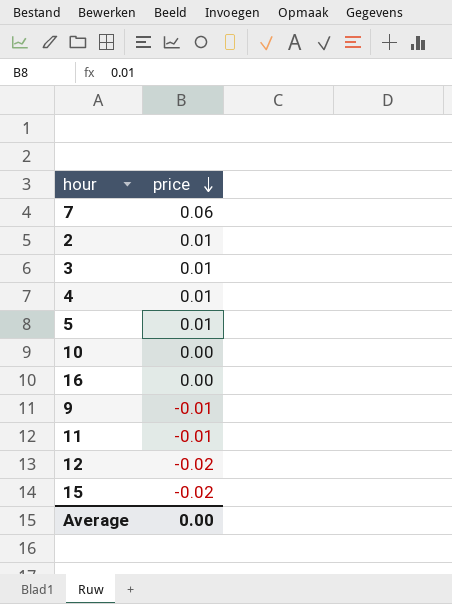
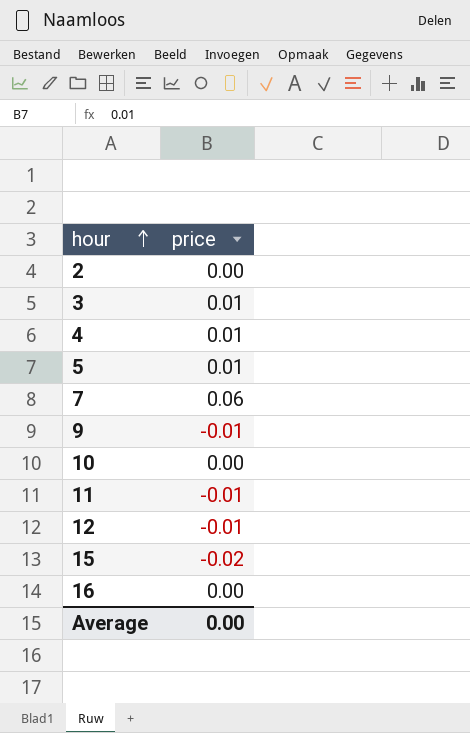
row order: price descending -> hour ascending
2 | price: 0.01 -> 0.00
12 | price: -0.02 -> -0.01

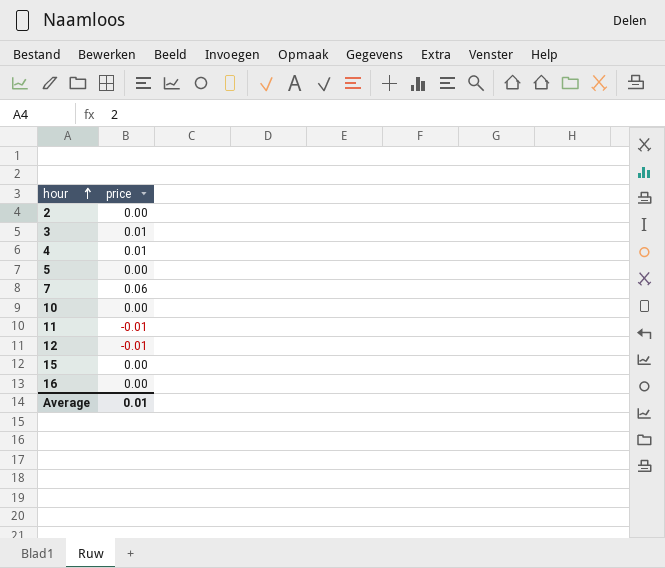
row 9: -0.01 -> none
5 | price: 0.01 -> 0.00
15 | price: -0.02 -> 0.00
Average | price: 0.00 -> 0.01

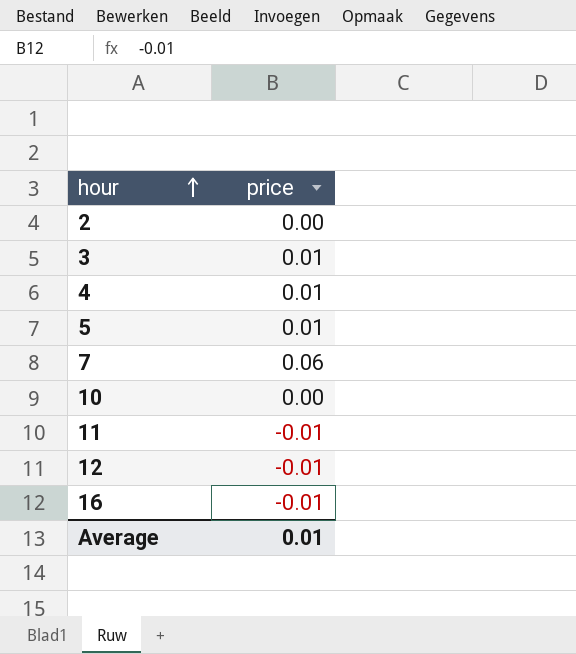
row 15: 0.00 -> none
5 | price: 0.00 -> 0.01
16 | price: 0.00 -> -0.01

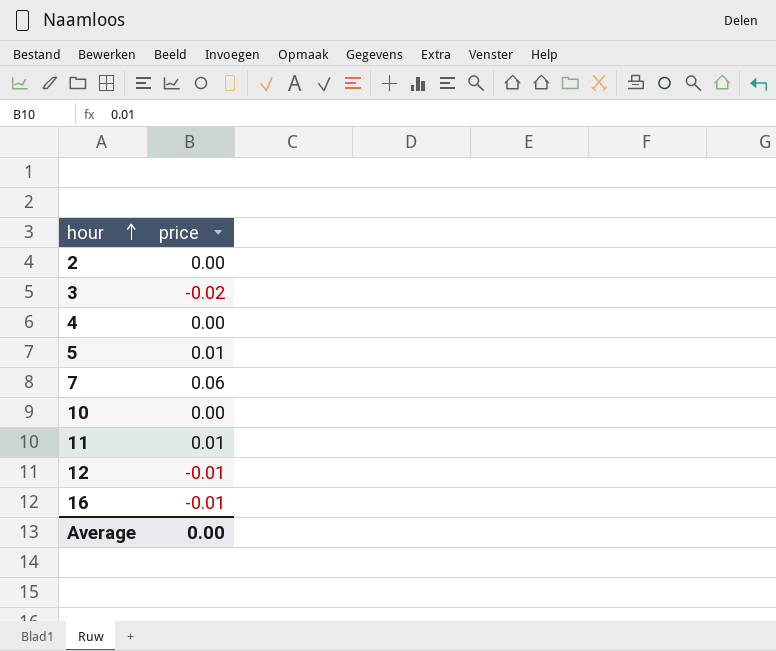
3 | price: 0.01 -> -0.02
4 | price: 0.01 -> 0.00
11 | price: -0.01 -> 0.01
Average | price: 0.01 -> 0.00

